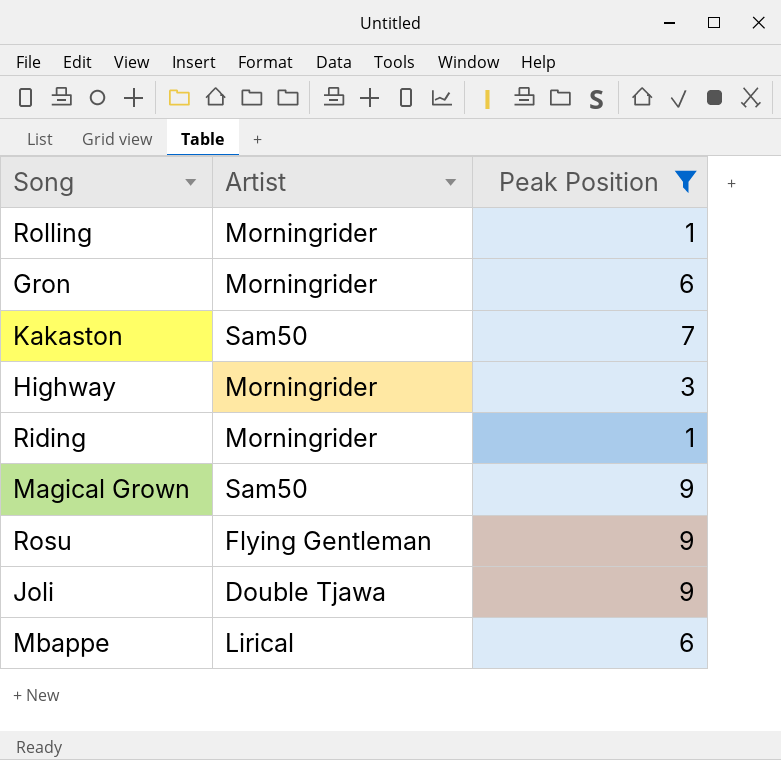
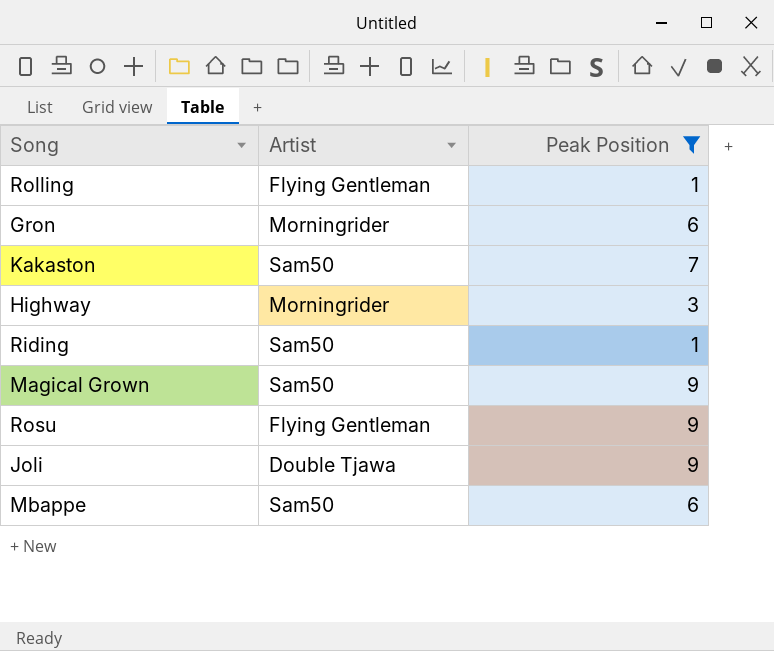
Rolling | Artist: Morningrider -> Flying Gentleman
Riding | Artist: Morningrider -> Sam50
Mbappe | Artist: Lirical -> Sam50

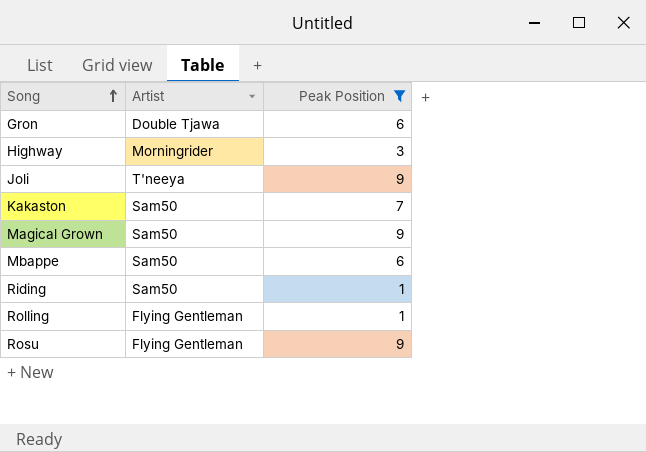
row order: none -> Song ascending
Gron | Artist: Morningrider -> Double Tjawa
Joli | Artist: Double Tjawa -> T'neeya

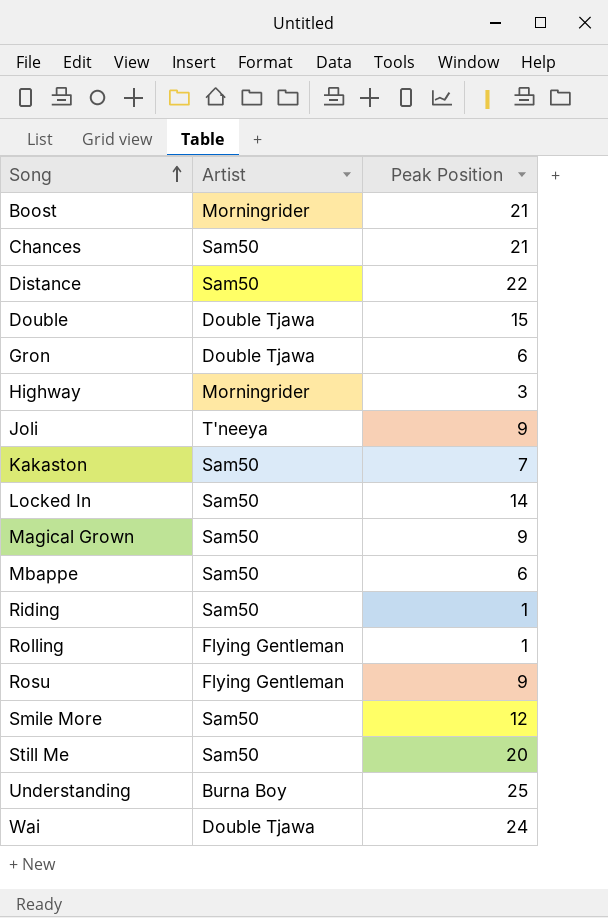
filter: Peak Position <= 9 -> none

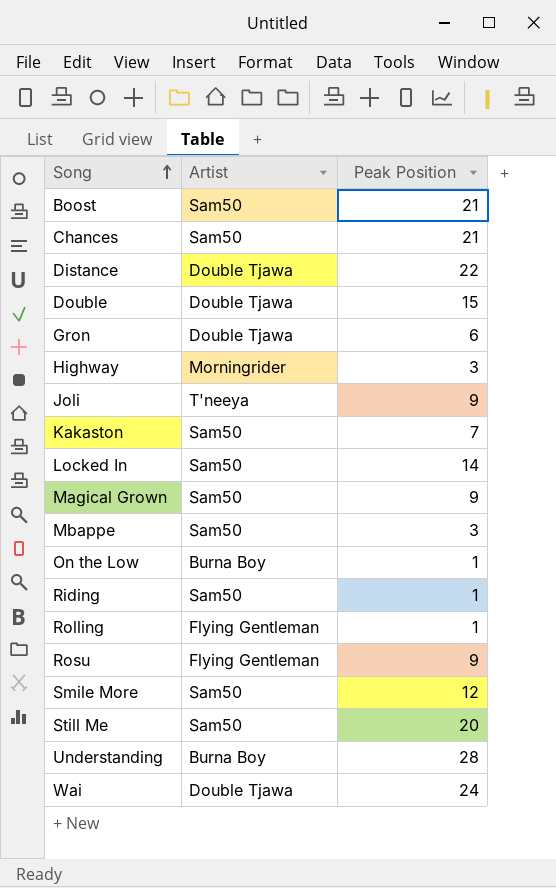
Boost | Artist: Morningrider -> Sam50
Distance | Artist: Sam50 -> Double Tjawa
Mbappe | Peak Position: 6 -> 3
row On the Low: none -> Burna Boy | 1
Understanding | Peak Position: 25 -> 28

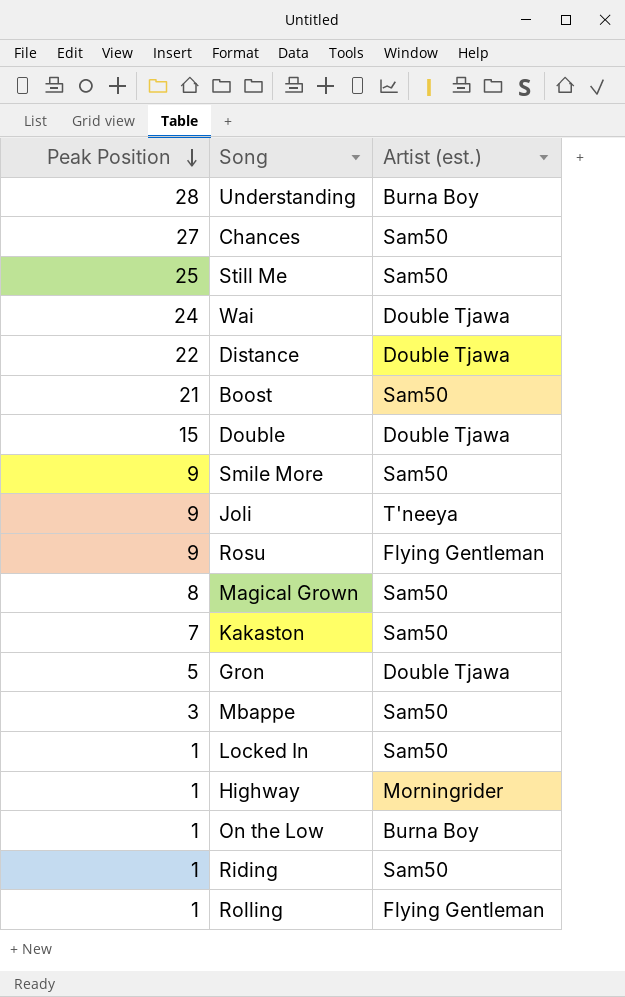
row order: Song ascending -> Peak Position descending
column Peak Position | position: 3 -> 1
column name: Artist -> Artist (est.)
Chances | Peak Position: 21 -> 27
Still Me | Peak Position: 20 -> 25
Smile More | Peak Position: 12 -> 9
Magical Grown | Peak Position: 9 -> 8
Gron | Peak Position: 6 -> 5
Locked In | Peak Position: 14 -> 1
Highway | Peak Position: 3 -> 1

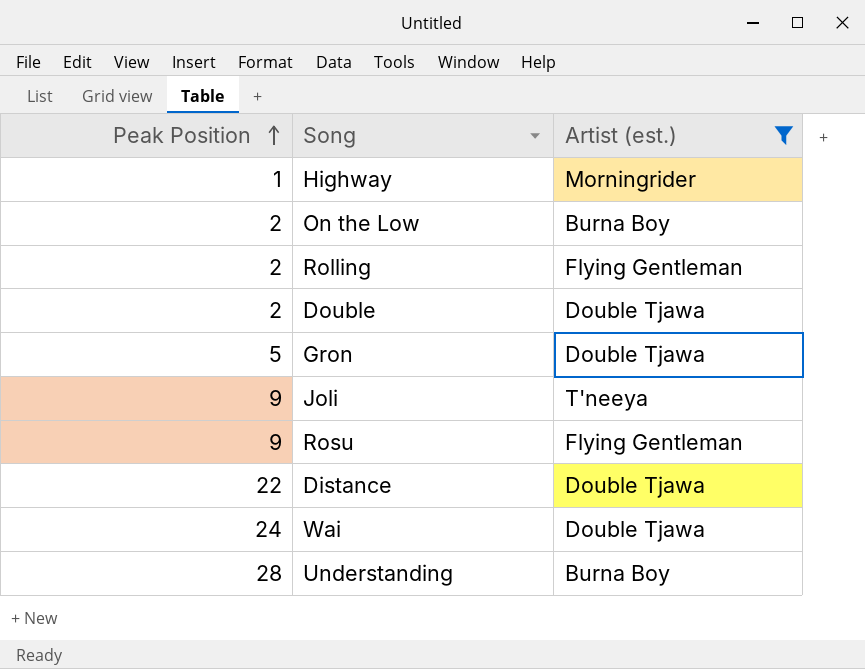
filter: none -> Artist (est.) != Sam50
row order: Peak Position descending -> Peak Position ascending
On the Low | Peak Position: 1 -> 2
Rolling | Peak Position: 1 -> 2
Double | Peak Position: 15 -> 2

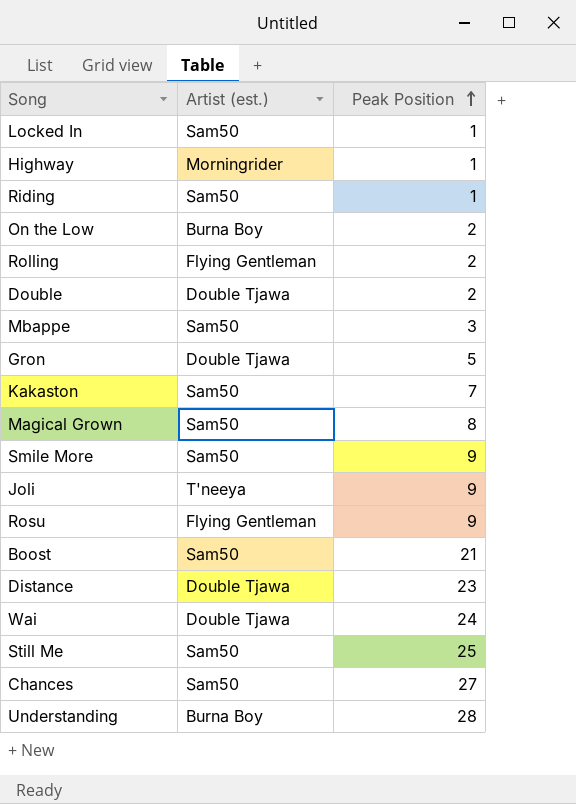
filter: Artist (est.) != Sam50 -> none
column Peak Position | position: 1 -> 3
Distance | Peak Position: 22 -> 23

